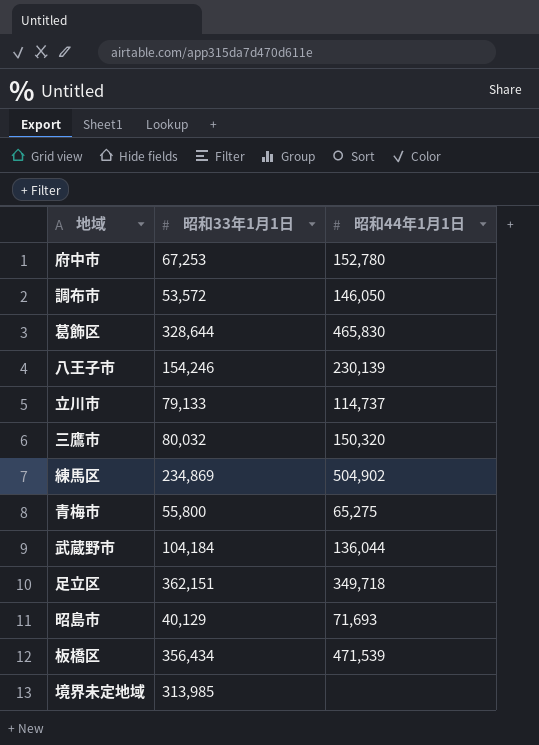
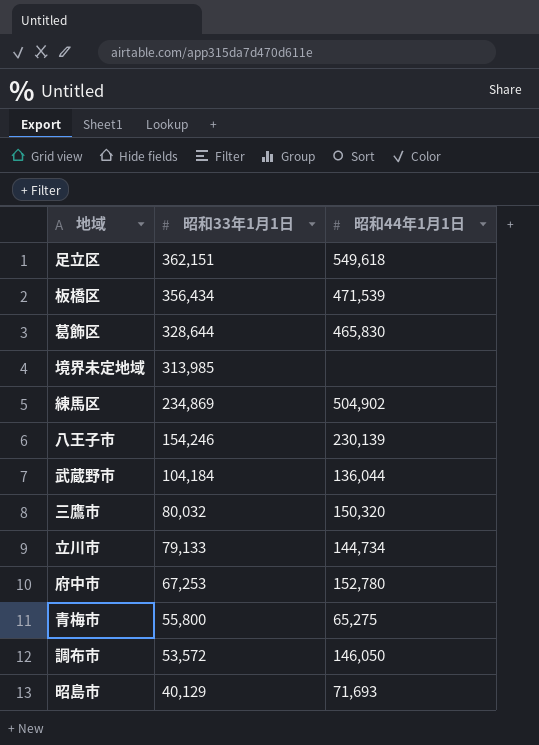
row order: none -> 昭和33年1月1日 descending
足立区 | 昭和44年1月1日: 349,718 -> 549,618
立川市 | 昭和44年1月1日: 114,737 -> 144,734

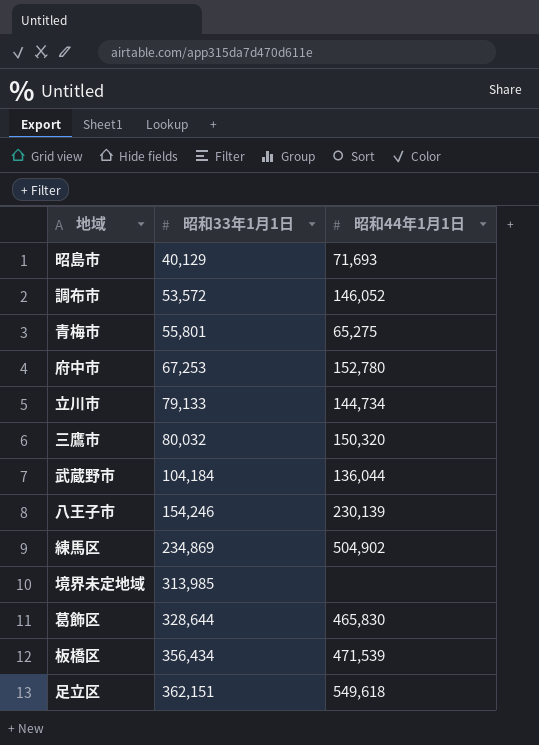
row order: 昭和33年1月1日 descending -> 昭和33年1月1日 ascending
調布市 | 昭和44年1月1日: 146,050 -> 146,052
青梅市 | 昭和33年1月1日: 55,800 -> 55,801

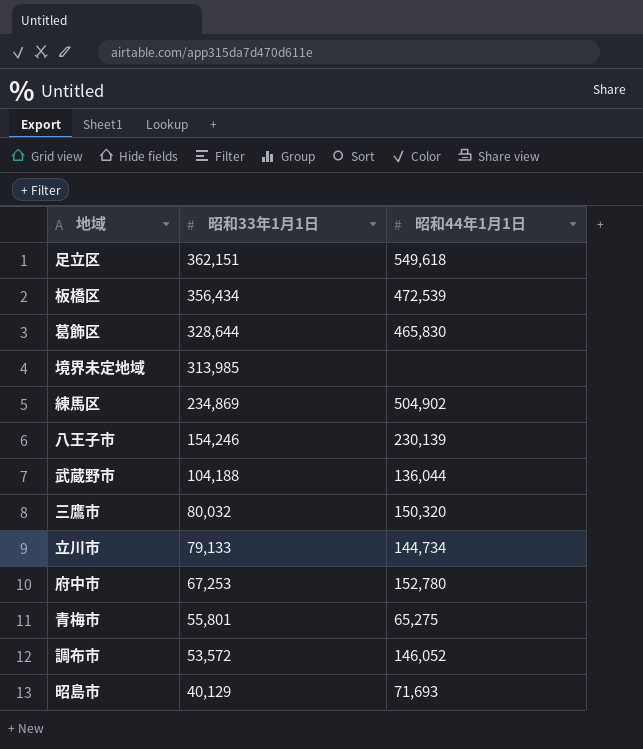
row order: 昭和33年1月1日 ascending -> 昭和33年1月1日 descending
板橋区 | 昭和44年1月1日: 471,539 -> 472,539
武蔵野市 | 昭和33年1月1日: 104,184 -> 104,188

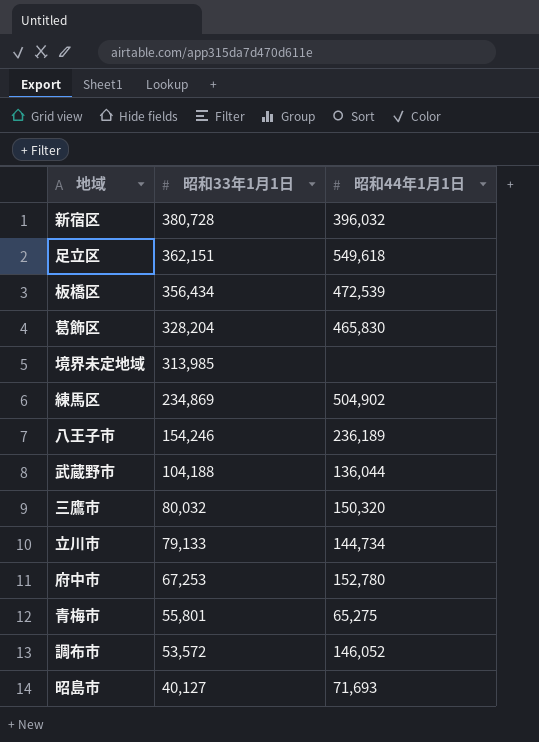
row 新宿区: none -> 380,728 | 396,032
葛飾区 | 昭和33年1月1日: 328,644 -> 328,204
八王子市 | 昭和44年1月1日: 230,139 -> 236,189
昭島市 | 昭和33年1月1日: 40,129 -> 40,127

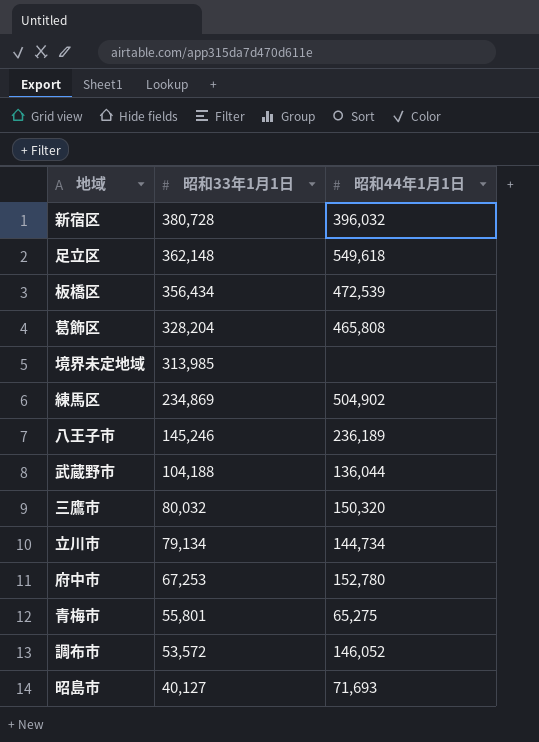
足立区 | 昭和33年1月1日: 362,151 -> 362,148
葛飾区 | 昭和44年1月1日: 465,830 -> 465,808
八王子市 | 昭和33年1月1日: 154,246 -> 145,246
立川市 | 昭和33年1月1日: 79,133 -> 79,134

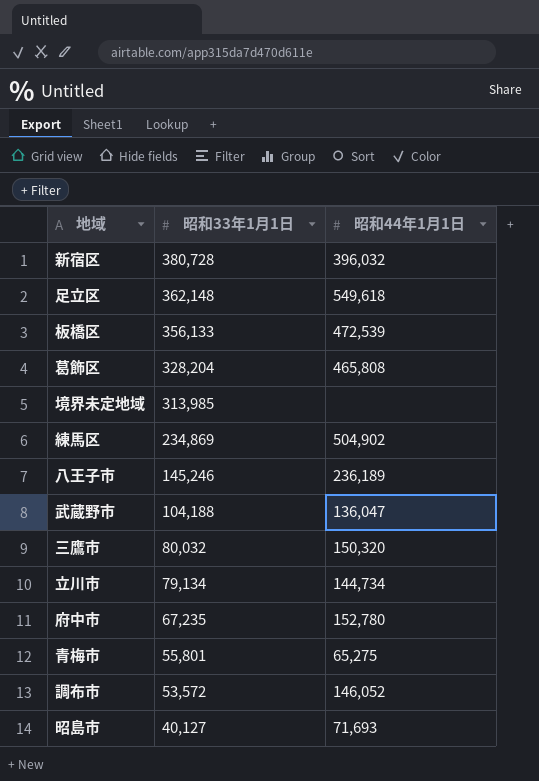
板橋区 | 昭和33年1月1日: 356,434 -> 356,133
武蔵野市 | 昭和44年1月1日: 136,044 -> 136,047
府中市 | 昭和33年1月1日: 67,253 -> 67,235

